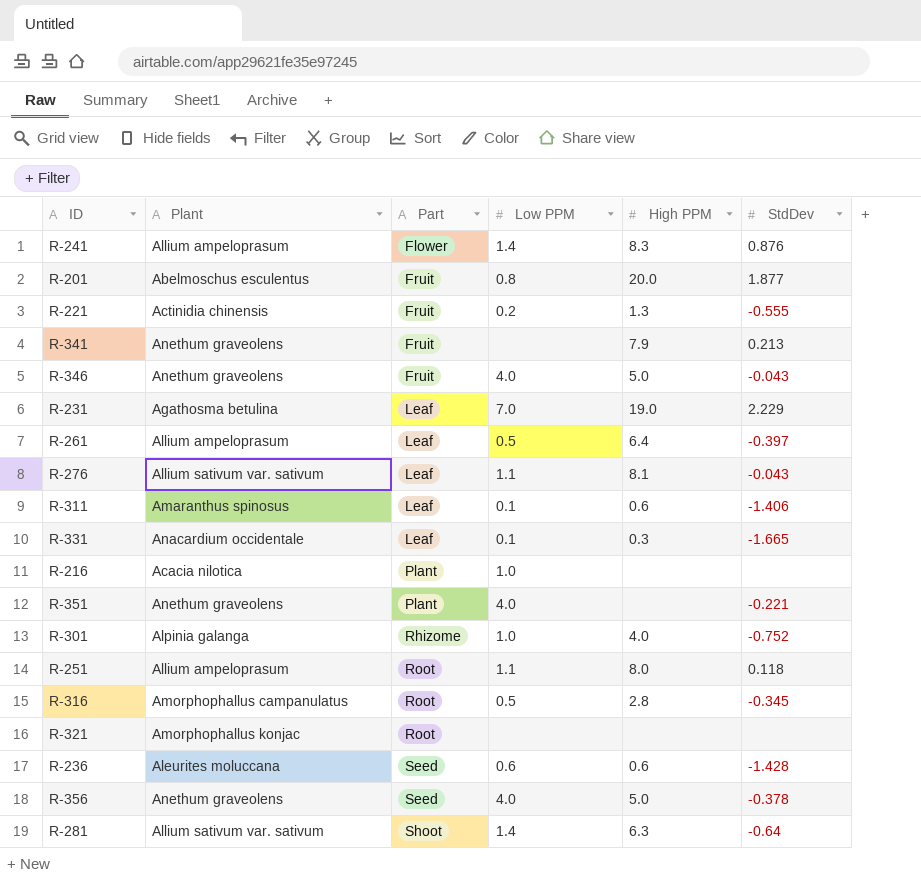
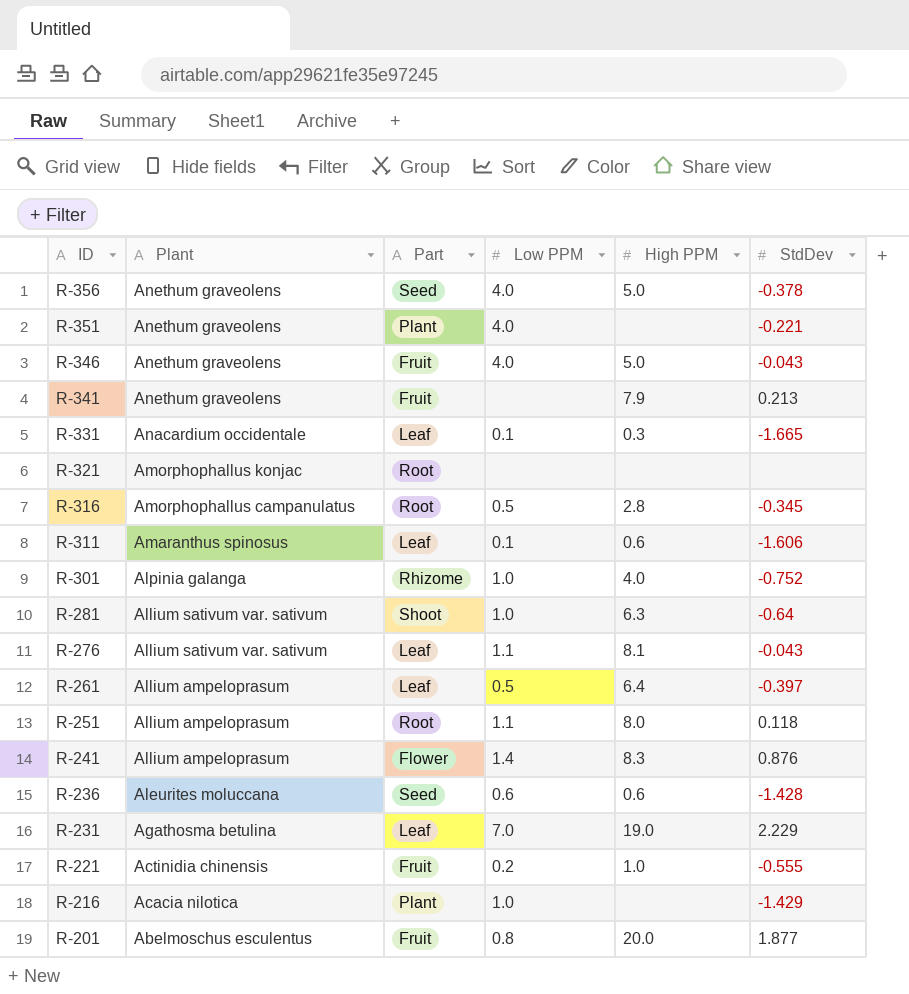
row order: Part ascending -> ID descending
R-311 | StdDev: -1.406 -> -1.606
R-281 | Low PPM: 1.4 -> 1.0
R-221 | High PPM: 1.3 -> 1.0
R-216 | StdDev: none -> -1.429

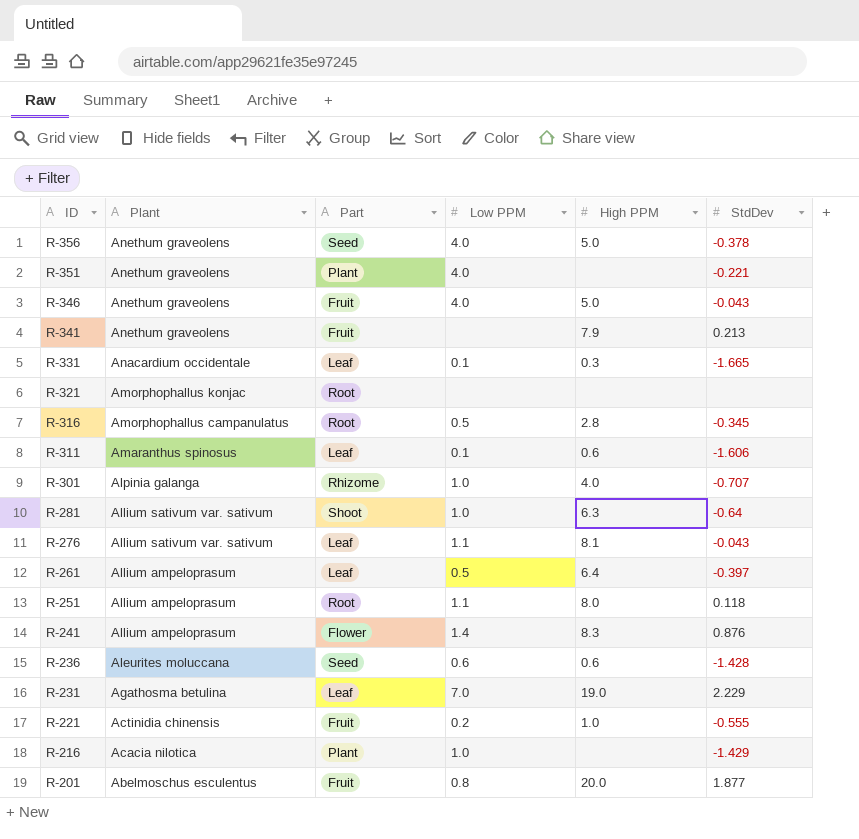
R-301 | StdDev: -0.752 -> -0.707

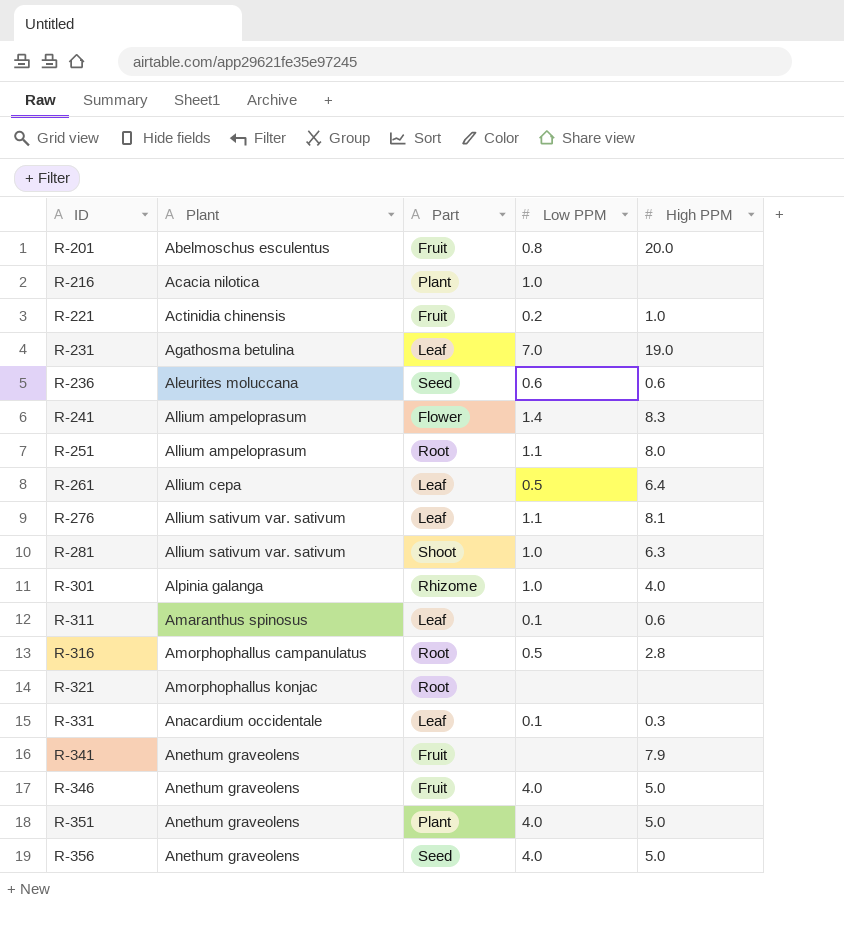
row order: ID descending -> ID ascending
column StdDev | position: 6 -> none
R-261 | Plant: Allium ampeloprasum -> Allium cepa
R-351 | High PPM: none -> 5.0

